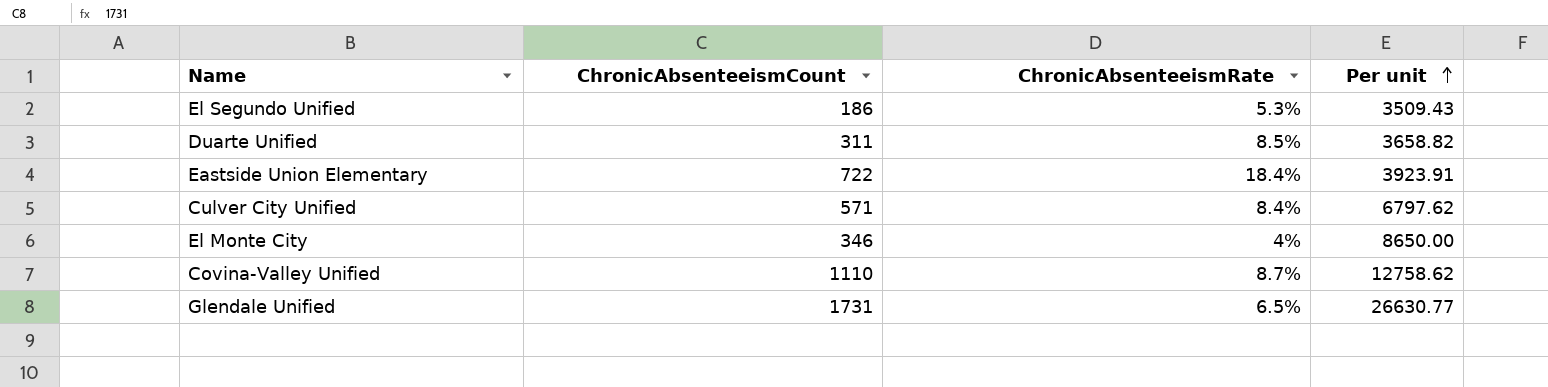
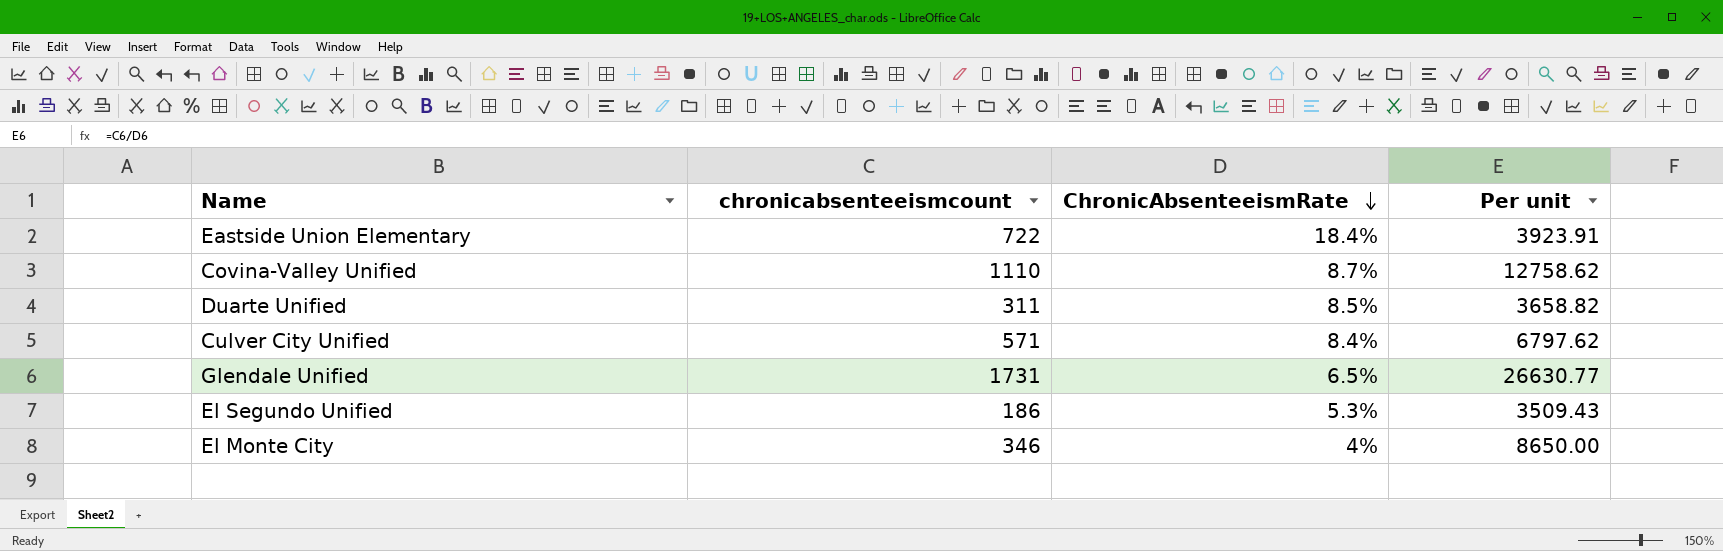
row order: Per unit ascending -> ChronicAbsenteeismRate descending
column name: ChronicAbsenteeismCount -> chronicabsenteeismcount

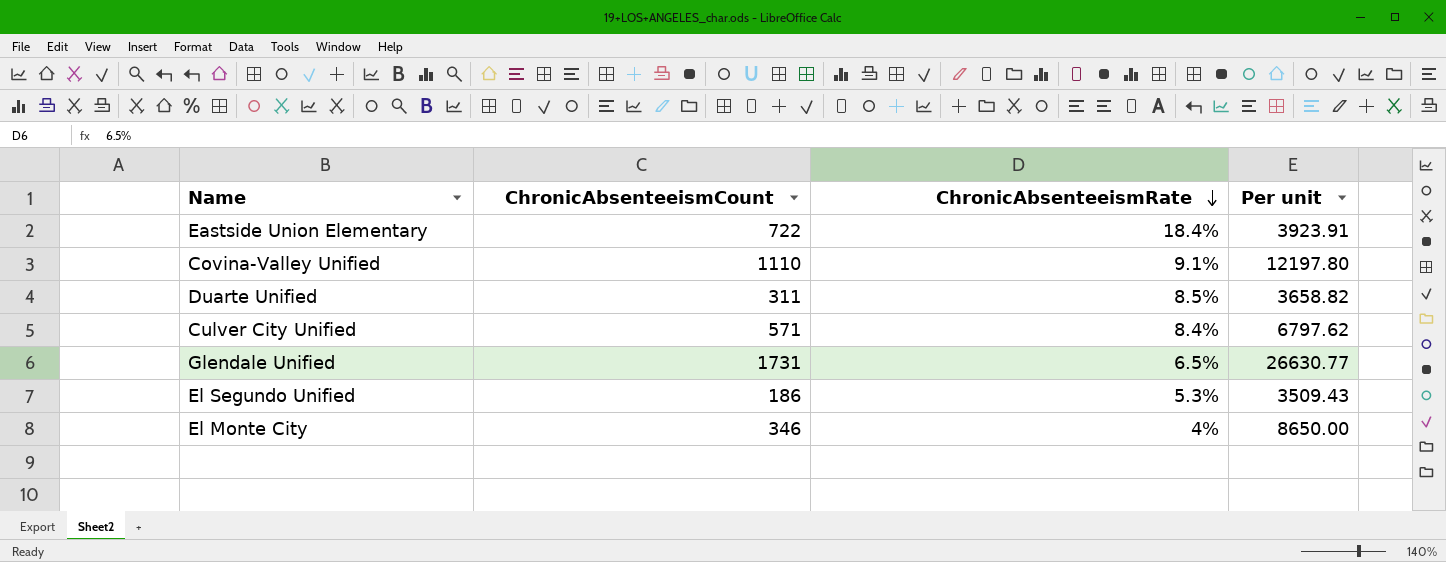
column name: chronicabsenteeismcount -> ChronicAbsenteeismCount
Covina-Valley Unified | ChronicAbsenteeismRate: 8.7% -> 9.1%
Covina-Valley Unified | Per unit: 12758.62 -> 12197.80

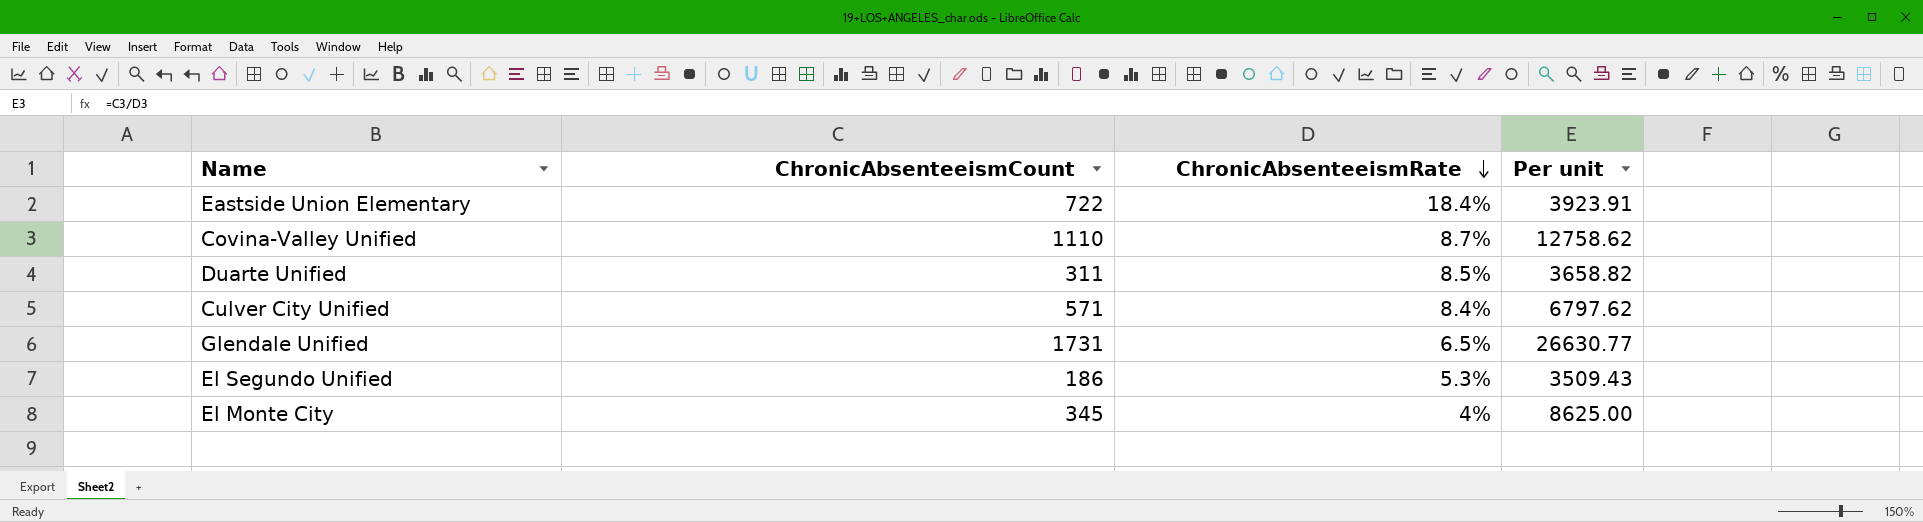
Covina-Valley Unified | ChronicAbsenteeismRate: 9.1% -> 8.7%
Covina-Valley Unified | Per unit: 12197.80 -> 12758.62
El Monte City | ChronicAbsenteeismCount: 346 -> 345
El Monte City | Per unit: 8650.00 -> 8625.00

